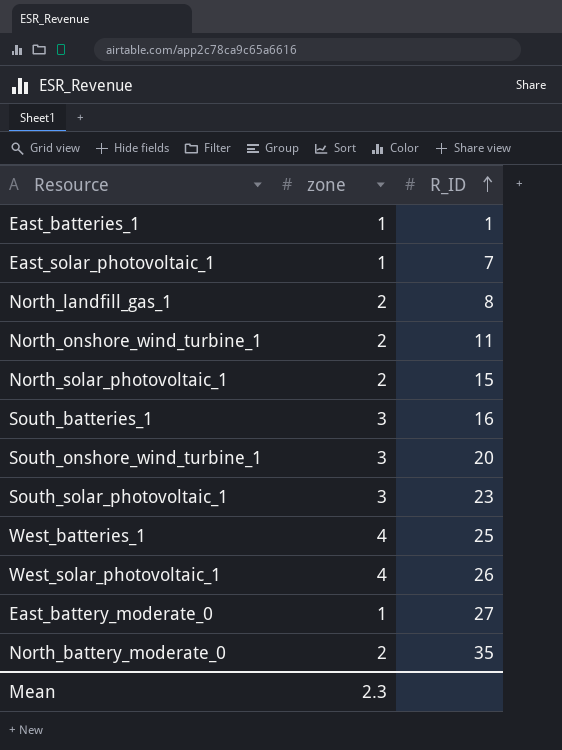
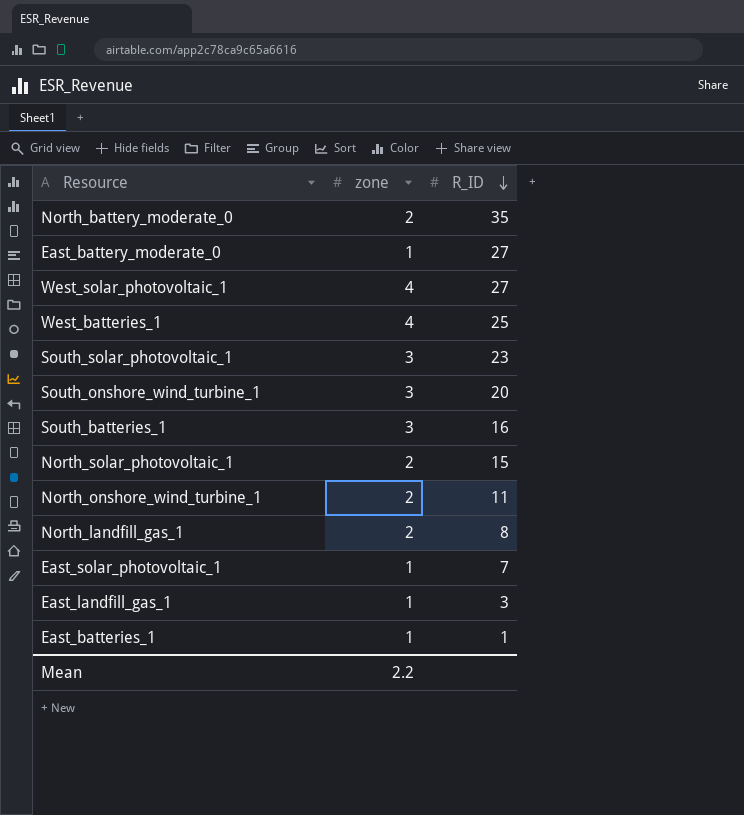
row order: R_ID ascending -> R_ID descending
West_solar_photovoltaic_1 | R_ID: 26 -> 27
row East_landfill_gas_1: none -> 1 | 3
Mean | zone: 2.3 -> 2.2

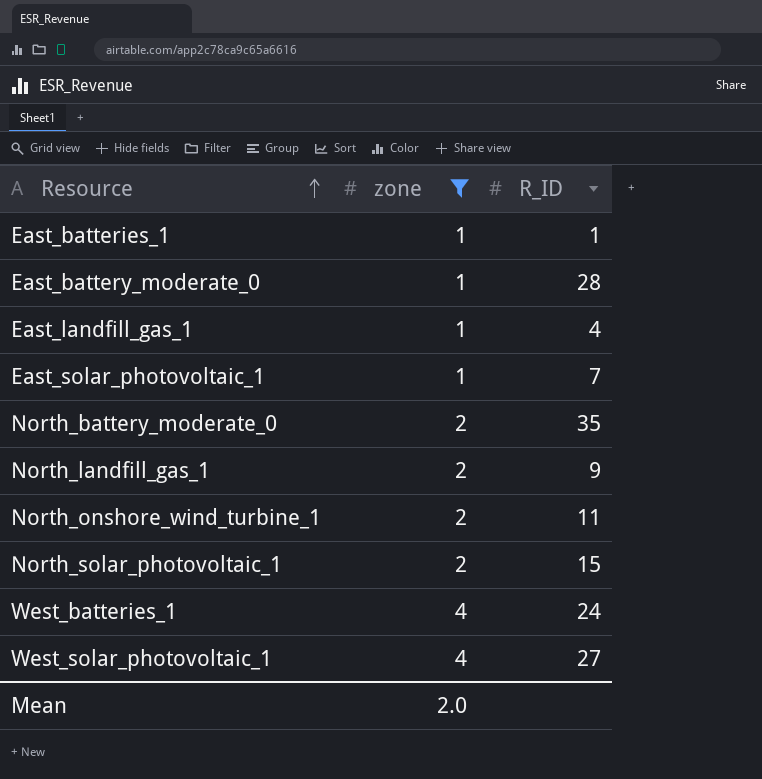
filter: none -> zone != 3
row order: R_ID descending -> Resource ascending
East_battery_moderate_0 | R_ID: 27 -> 28
East_landfill_gas_1 | R_ID: 3 -> 4
North_landfill_gas_1 | R_ID: 8 -> 9
West_batteries_1 | R_ID: 25 -> 24
Mean | zone: 2.2 -> 2.0

